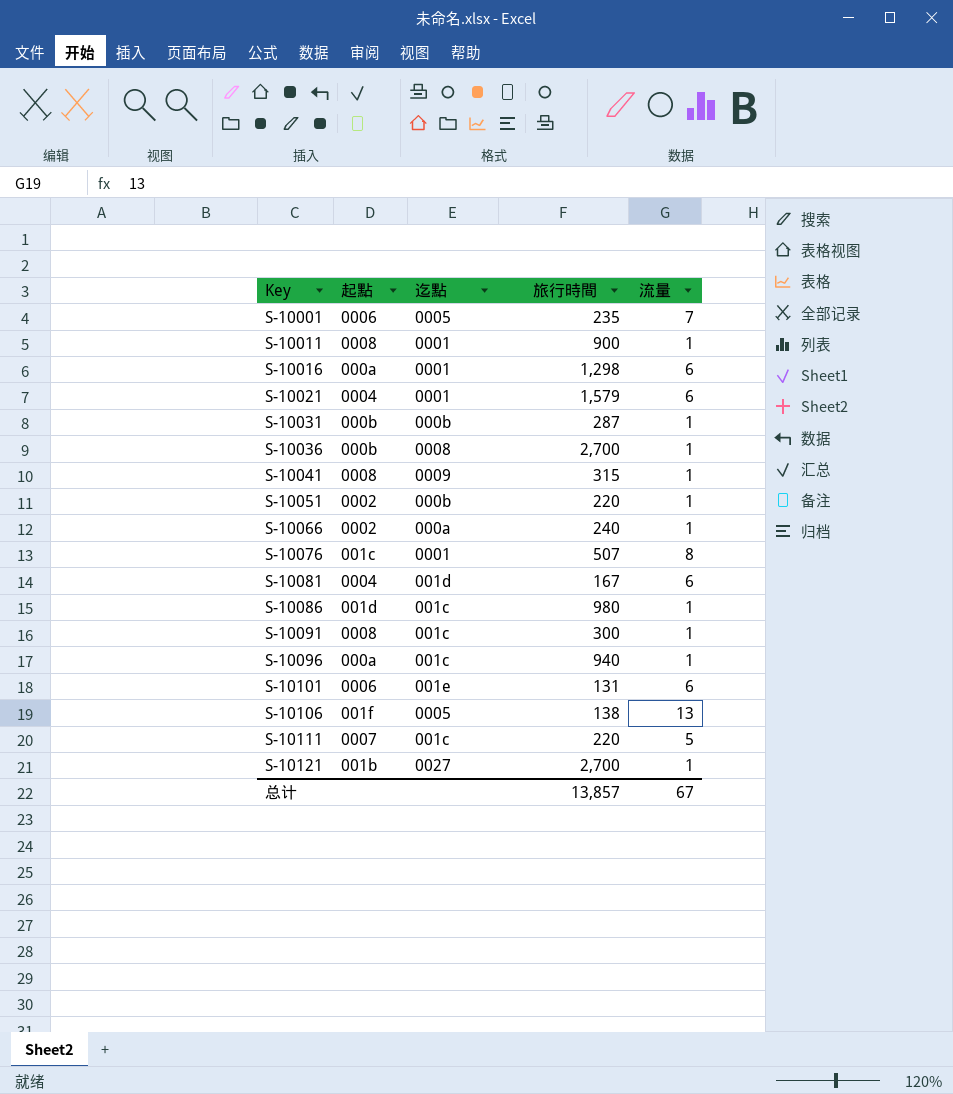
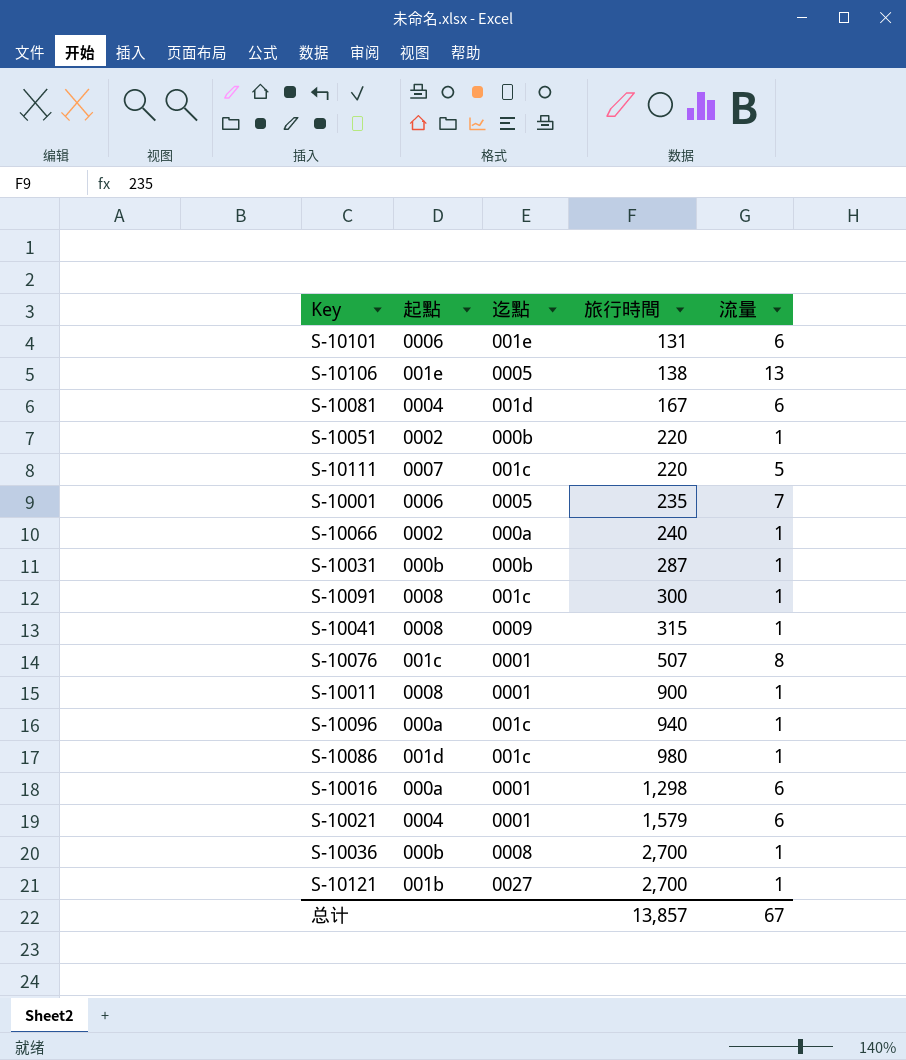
row order: Key ascending -> 旅行時間 ascending
S-10106 | 起點: 001f -> 001e

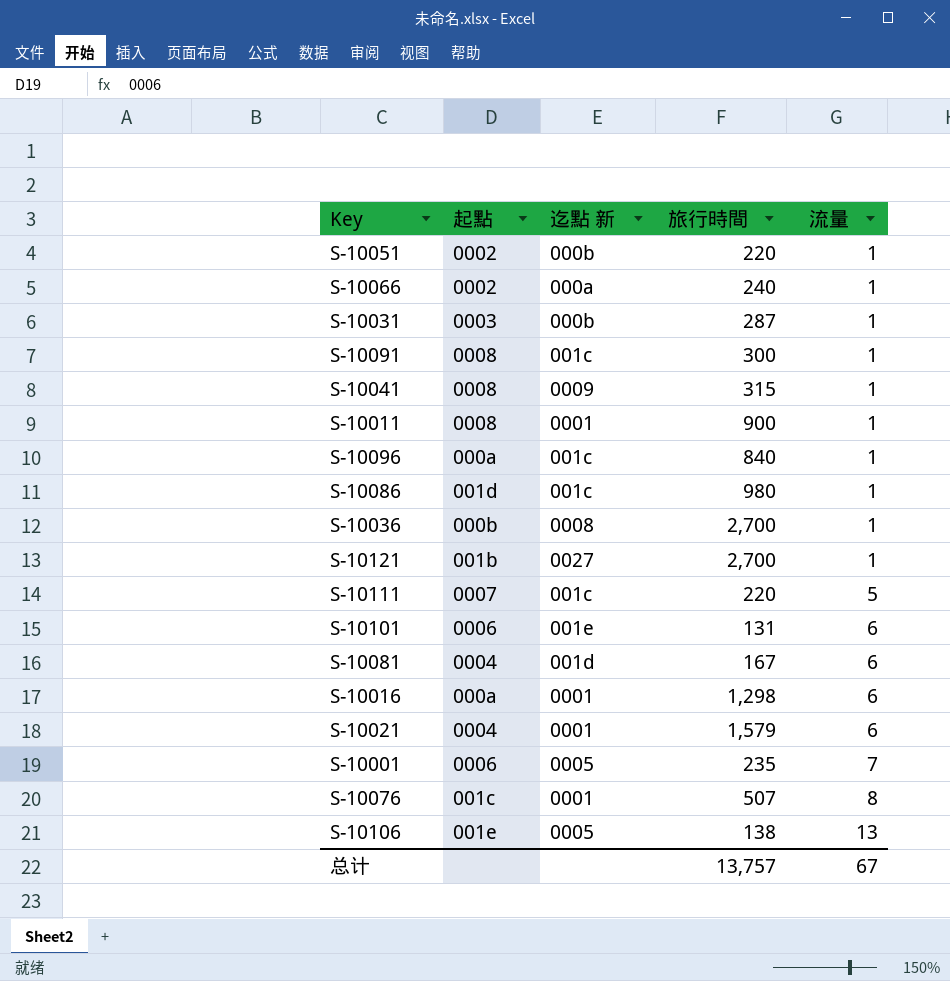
row order: 旅行時間 ascending -> 流量 ascending
column name: 迄點 -> 迄點 新
S-10031 | 起點: 000b -> 0003
S-10096 | 旅行時間: 940 -> 840
总计 | 旅行時間: 13,857 -> 13,757

